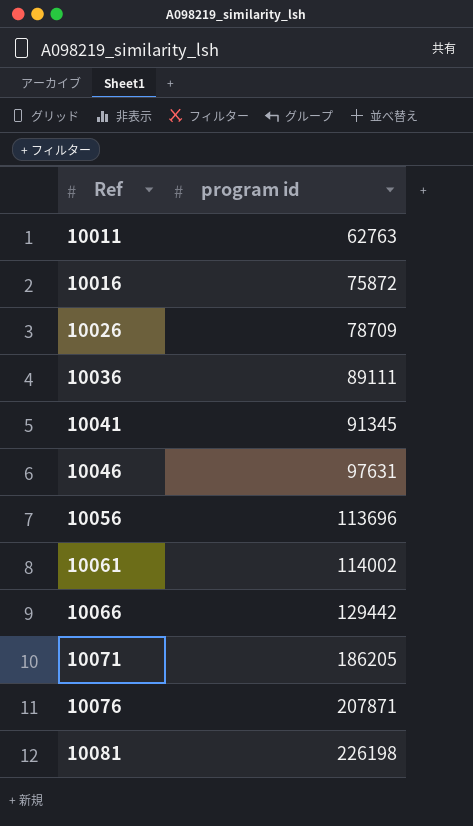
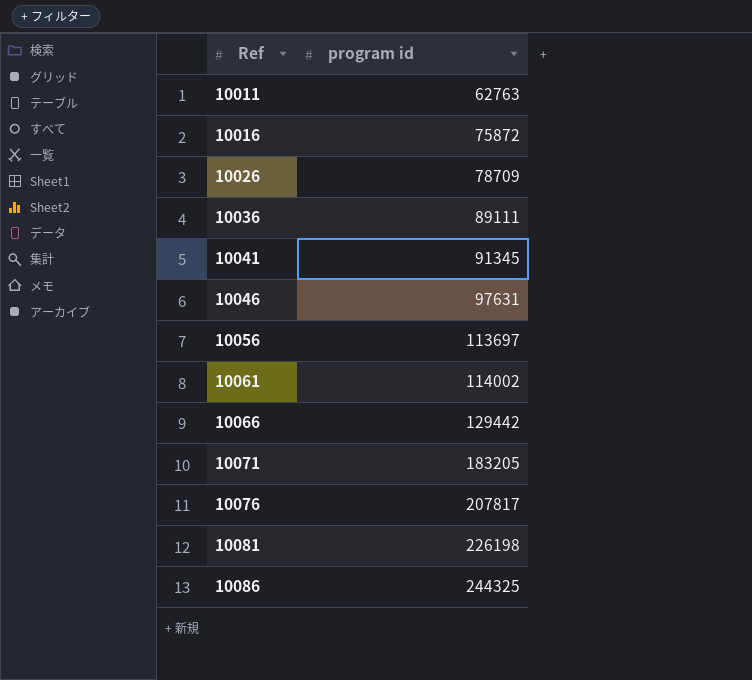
10056 | program id: 113696 -> 113697
10071 | program id: 186205 -> 183205
10076 | program id: 207871 -> 207817
row 10086: none -> 244325

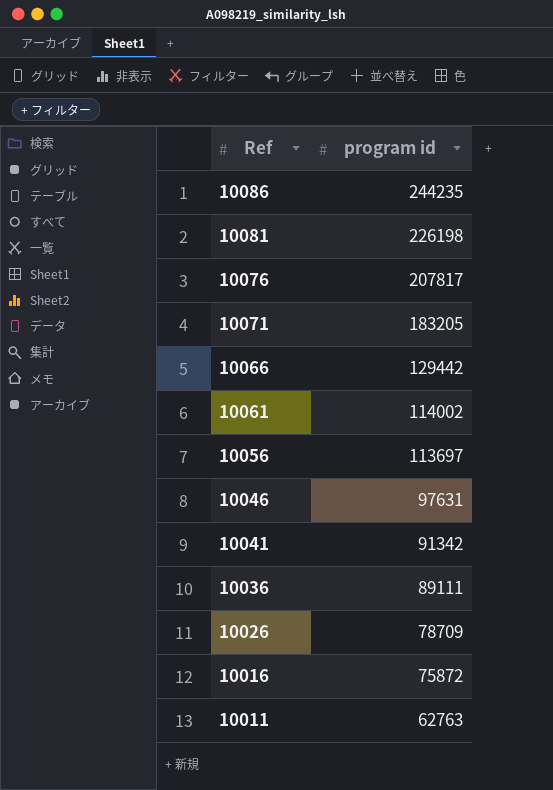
row order: Ref ascending -> Ref descending
10086 | program id: 244325 -> 244235
10041 | program id: 91345 -> 91342

